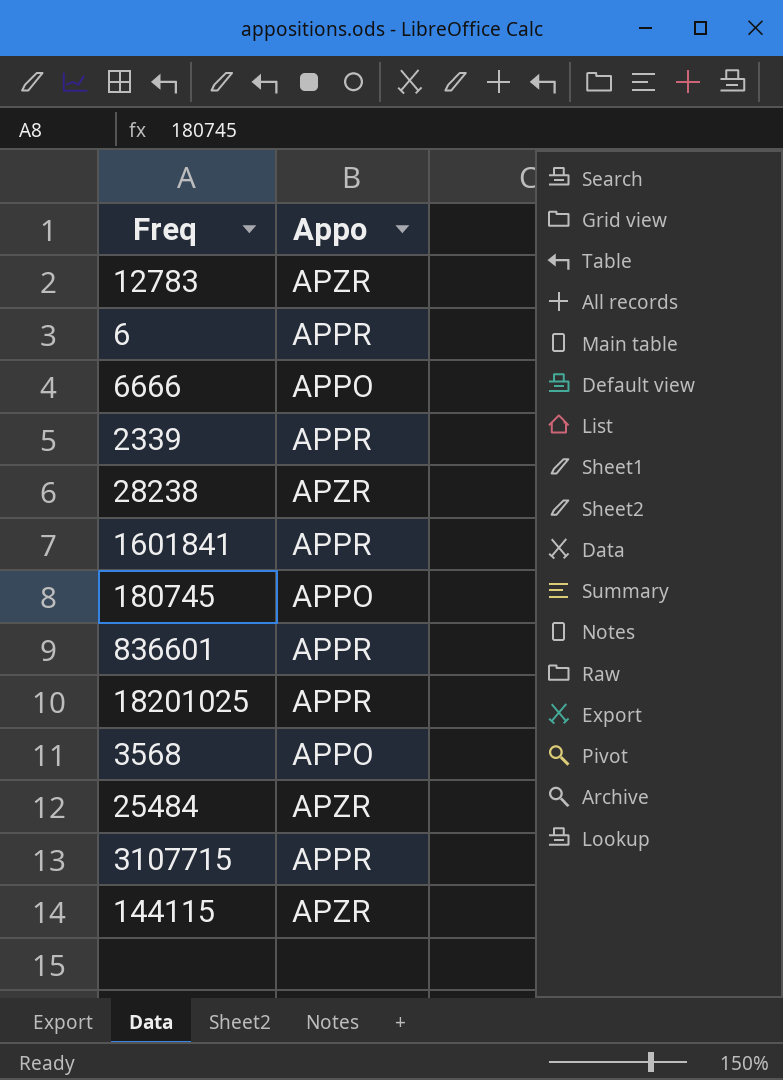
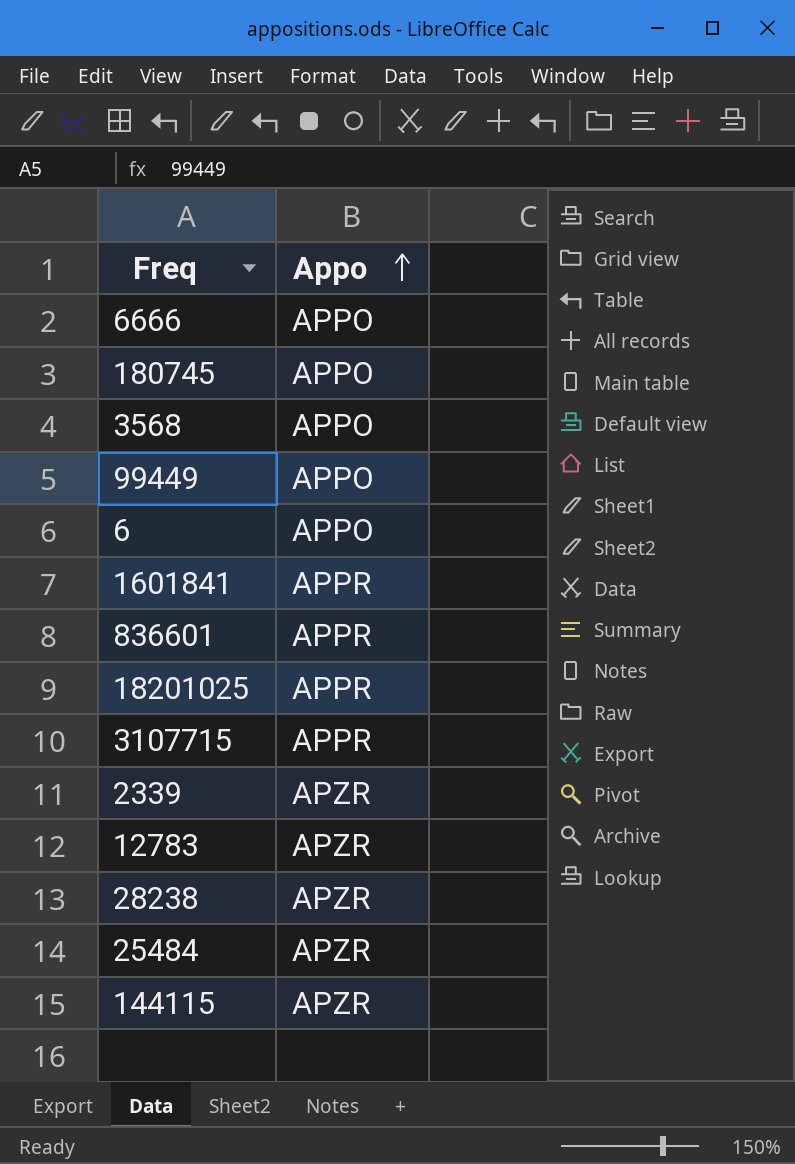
row order: none -> Appo ascending
row 99449: none -> APPO
6 | Appo: APPR -> APPO
2339 | Appo: APPR -> APZR

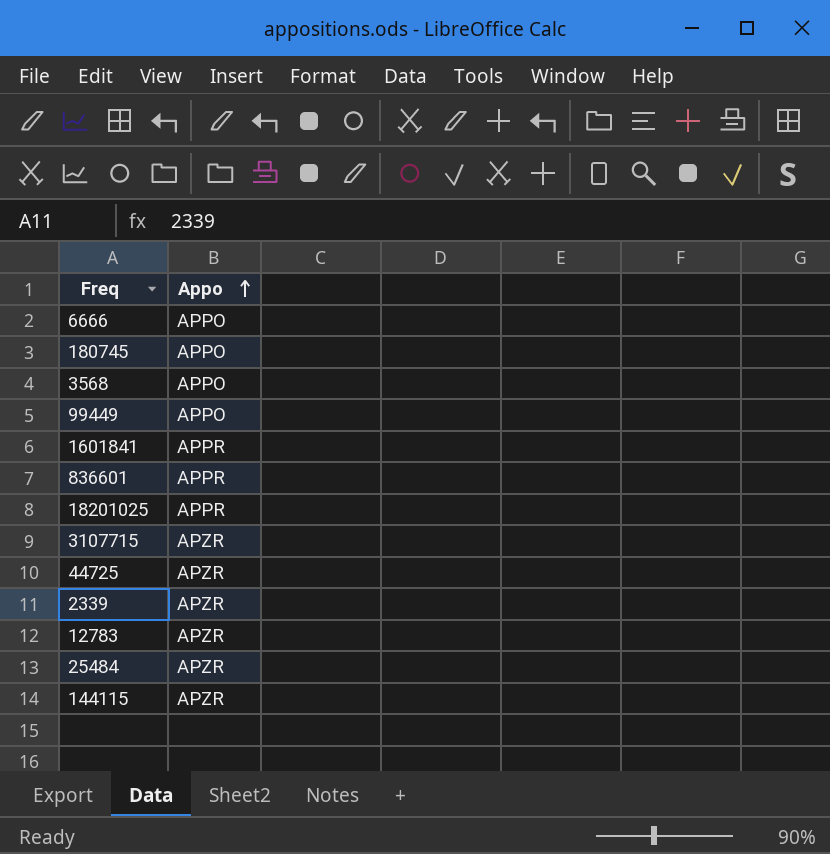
row 6: APPO -> none
row 28238: APZR -> none
3107715 | Appo: APPR -> APZR
row 44725: none -> APZR

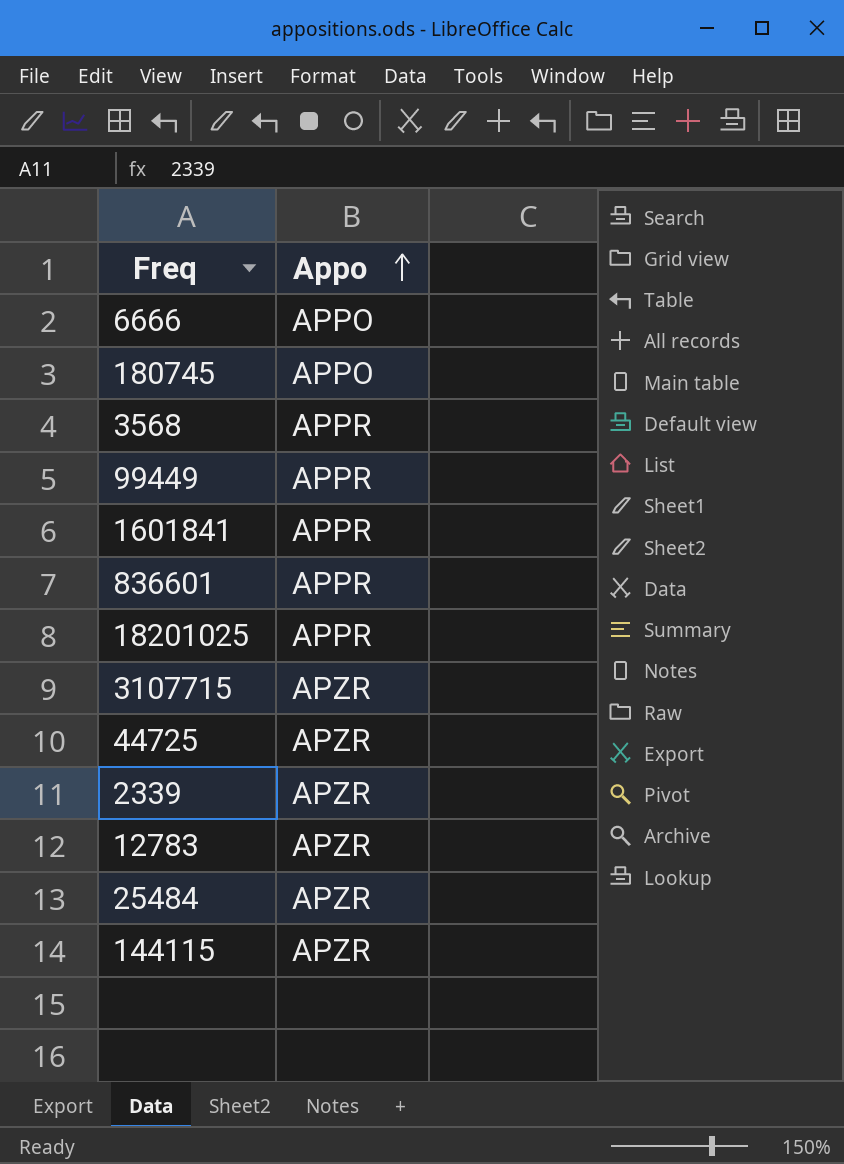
3568 | Appo: APPO -> APPR
99449 | Appo: APPO -> APPR

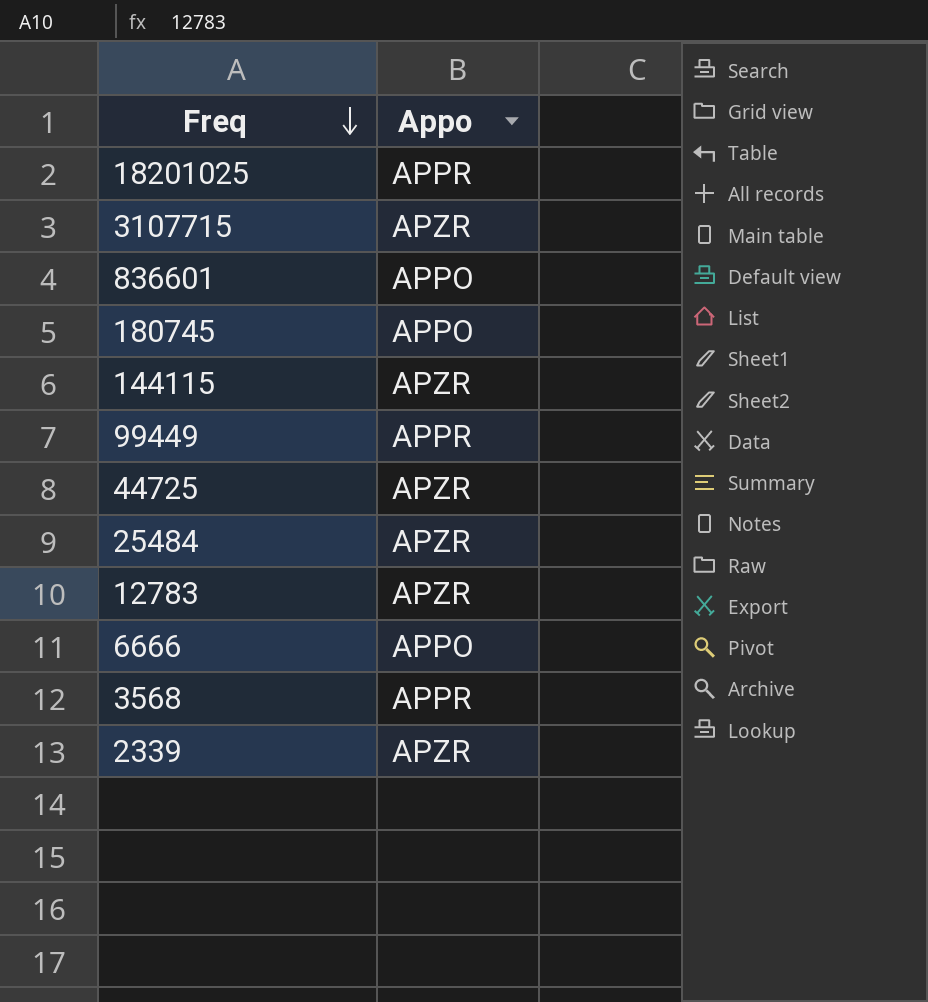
row order: Appo ascending -> Freq descending
row 1601841: APPR -> none
836601 | Appo: APPR -> APPO

